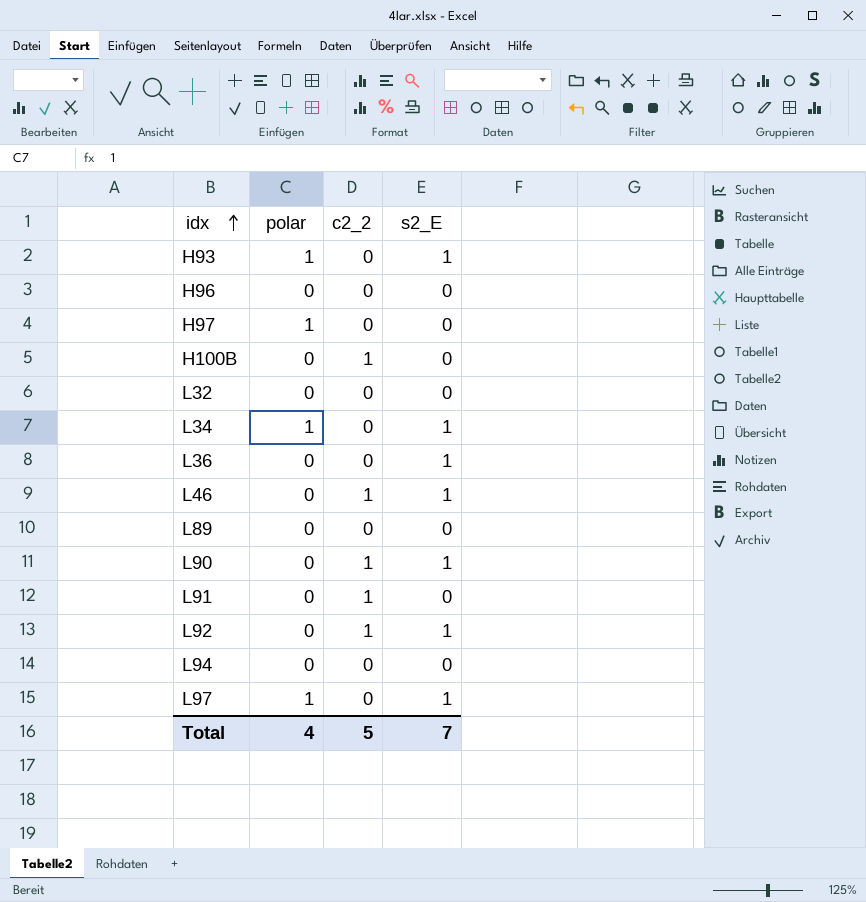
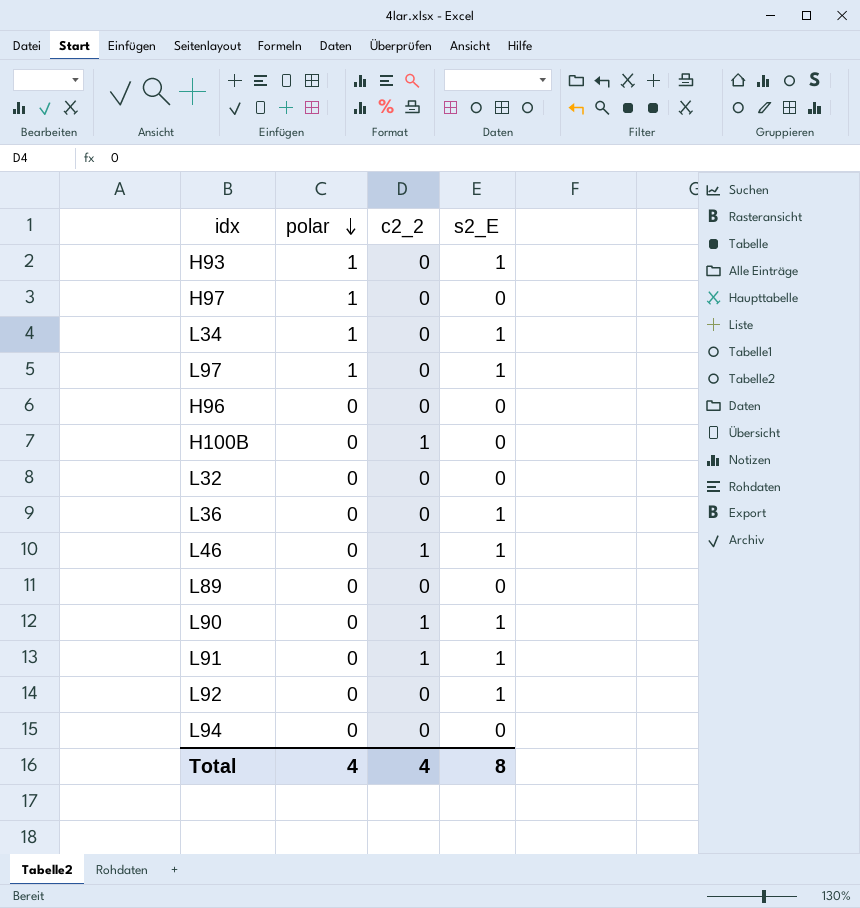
row order: idx ascending -> polar descending
L91 | s2_E: 0 -> 1
L92 | c2_2: 1 -> 0
Total | c2_2: 5 -> 4
Total | s2_E: 7 -> 8

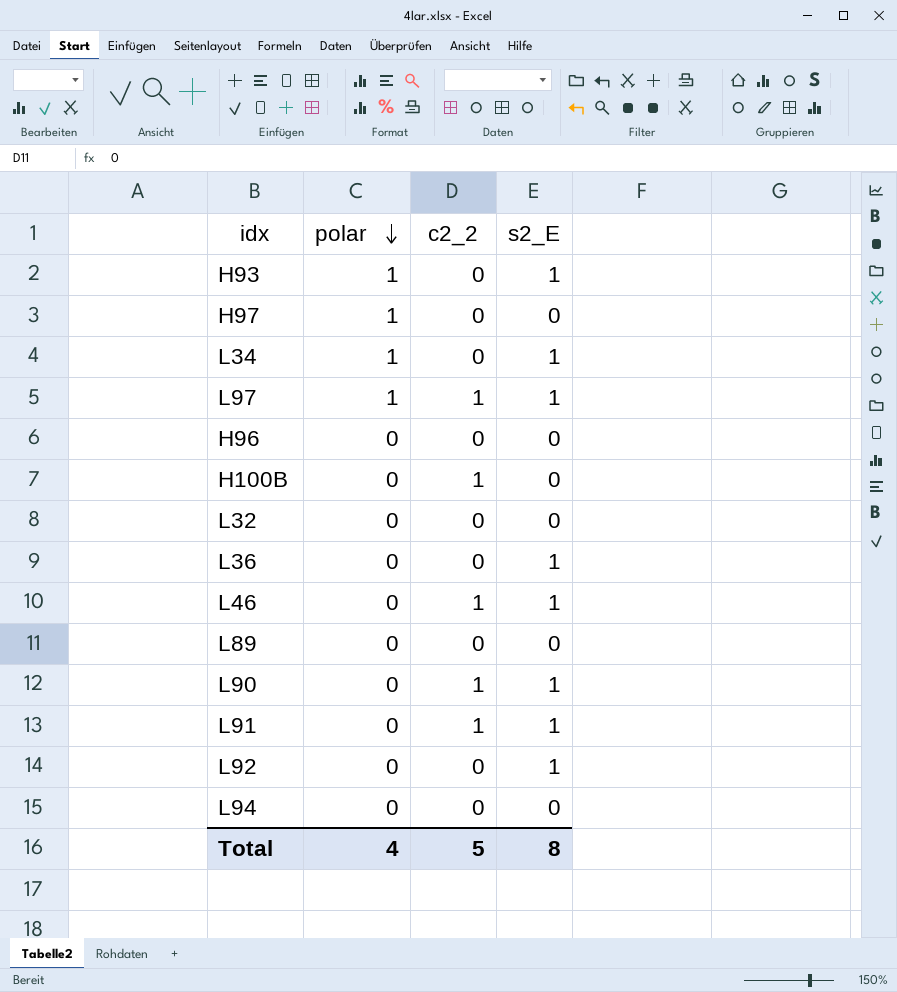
L97 | c2_2: 0 -> 1
Total | c2_2: 4 -> 5

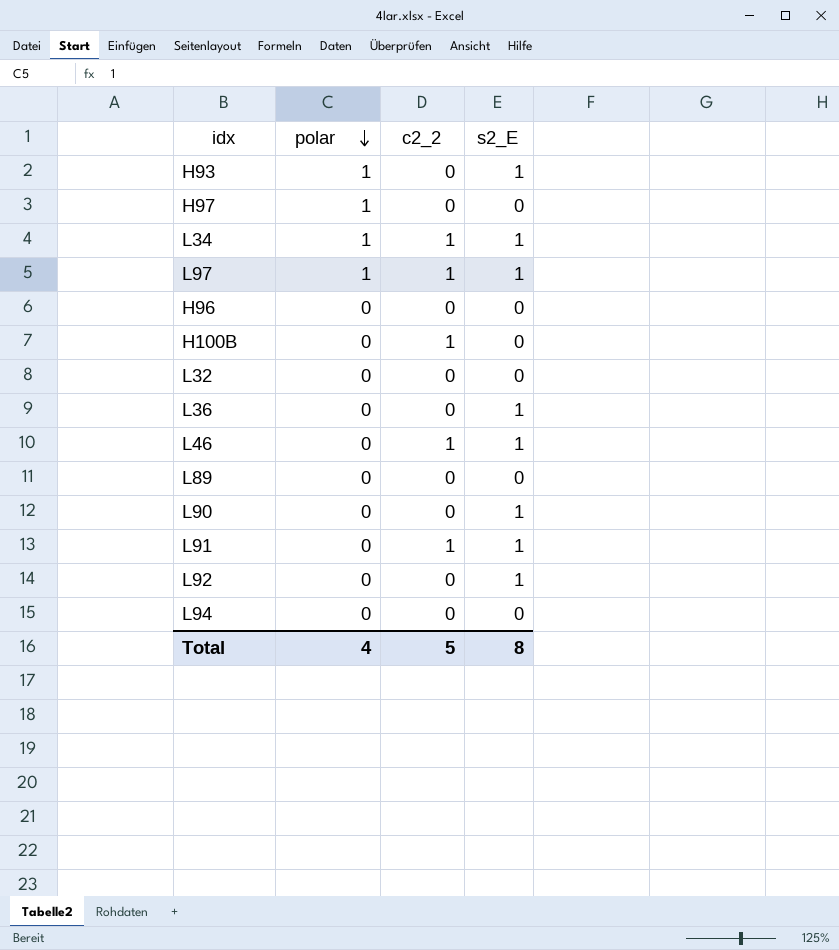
L34 | c2_2: 0 -> 1
L90 | c2_2: 1 -> 0

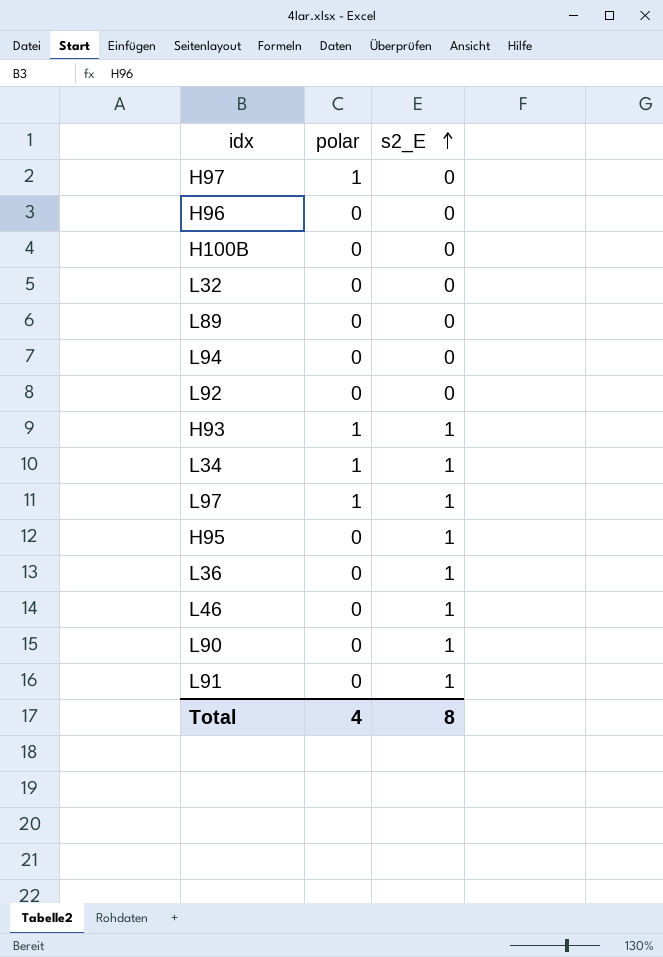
row order: polar descending -> s2_E ascending
column c2_2 | position: 3 -> none
L92 | s2_E: 1 -> 0
row H95: none -> 0 | 1

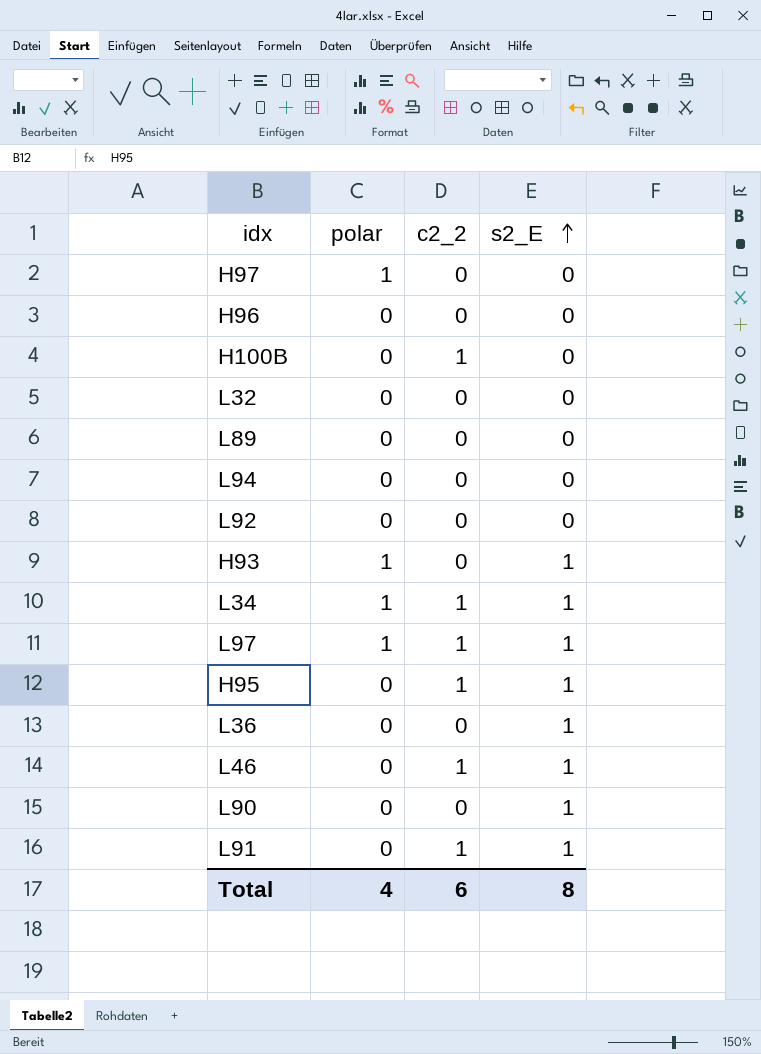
column c2_2 | position: none -> 3

